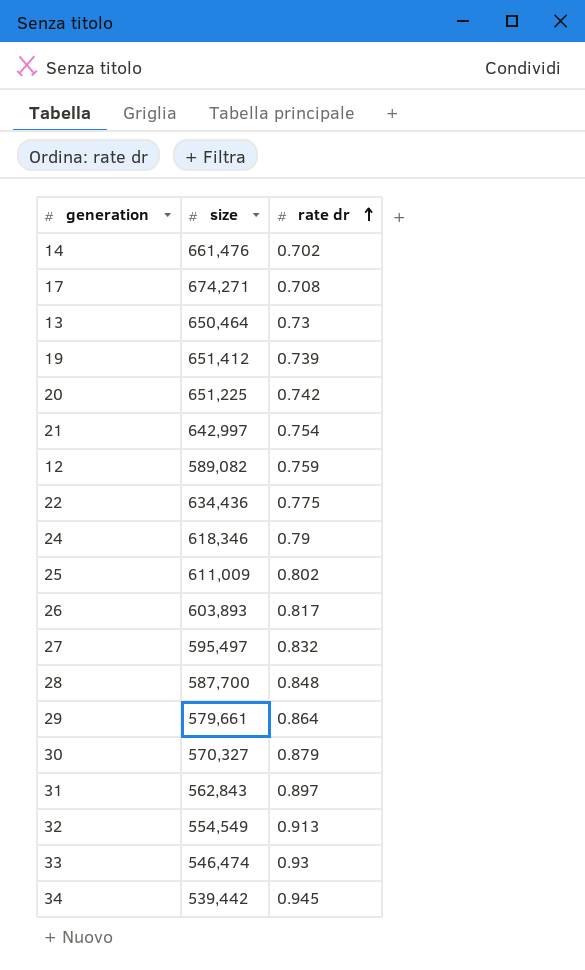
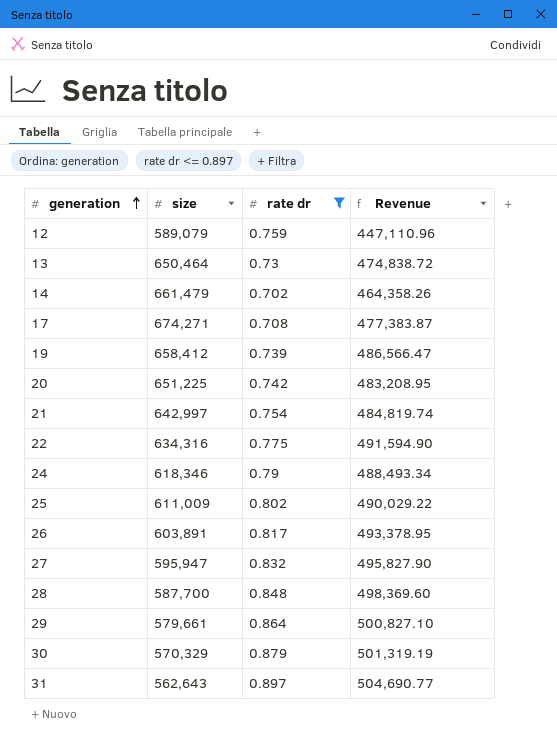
filter: none -> rate dr <= 0.897
row order: rate dr ascending -> generation ascending
column Revenue | formula: none -> [size] * [rate dr]
12 | size: 589,082 -> 589,079
14 | size: 661,476 -> 661,479
19 | size: 651,412 -> 658,412
22 | size: 634,436 -> 634,316
26 | size: 603,893 -> 603,891
27 | size: 595,497 -> 595,947
30 | size: 570,327 -> 570,329
31 | size: 562,843 -> 562,643

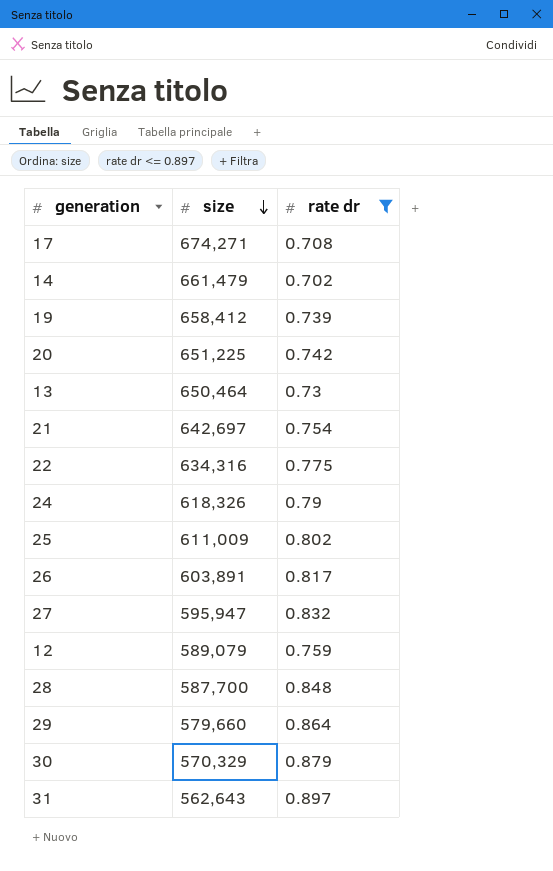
row order: generation ascending -> size descending
column Revenue | formula: [size] * [rate dr] -> none
21 | size: 642,997 -> 642,697
24 | size: 618,346 -> 618,326
29 | size: 579,661 -> 579,660

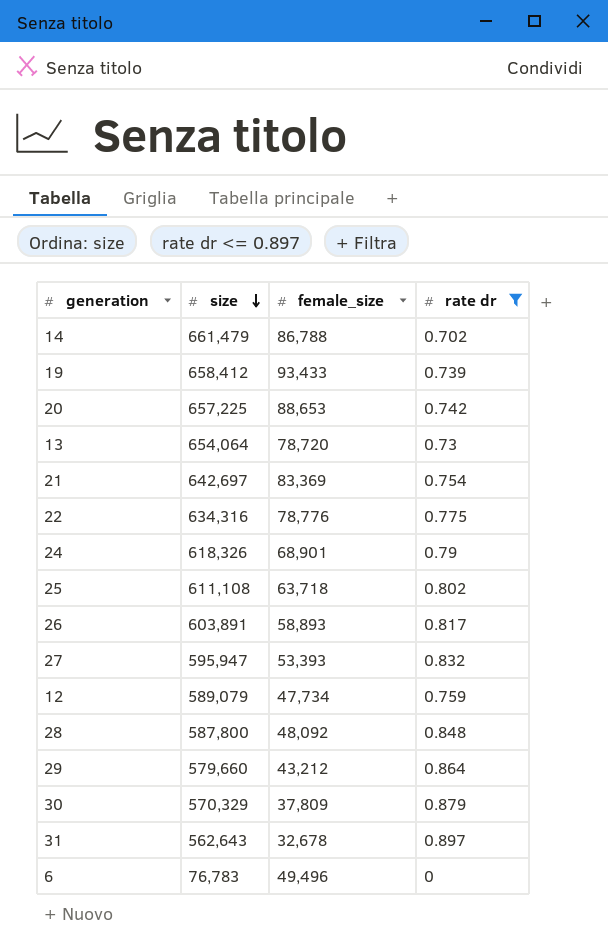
column female_size | position: none -> 3
row 17: 674,271 | 0.708 -> none
20 | size: 651,225 -> 657,225
13 | size: 650,464 -> 654,064
25 | size: 611,009 -> 611,108
28 | size: 587,700 -> 587,800
row 6: none -> 76,783 | 49,496 | 0

